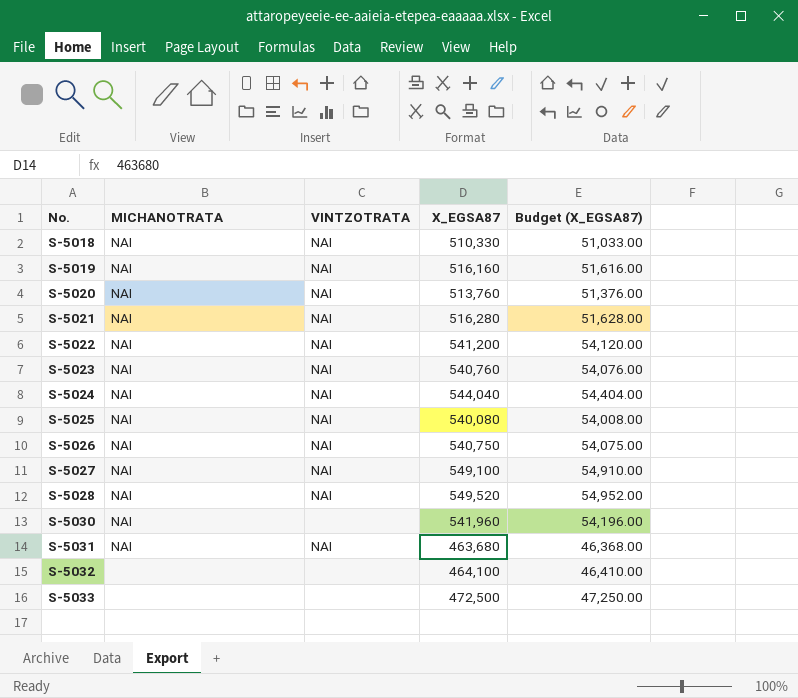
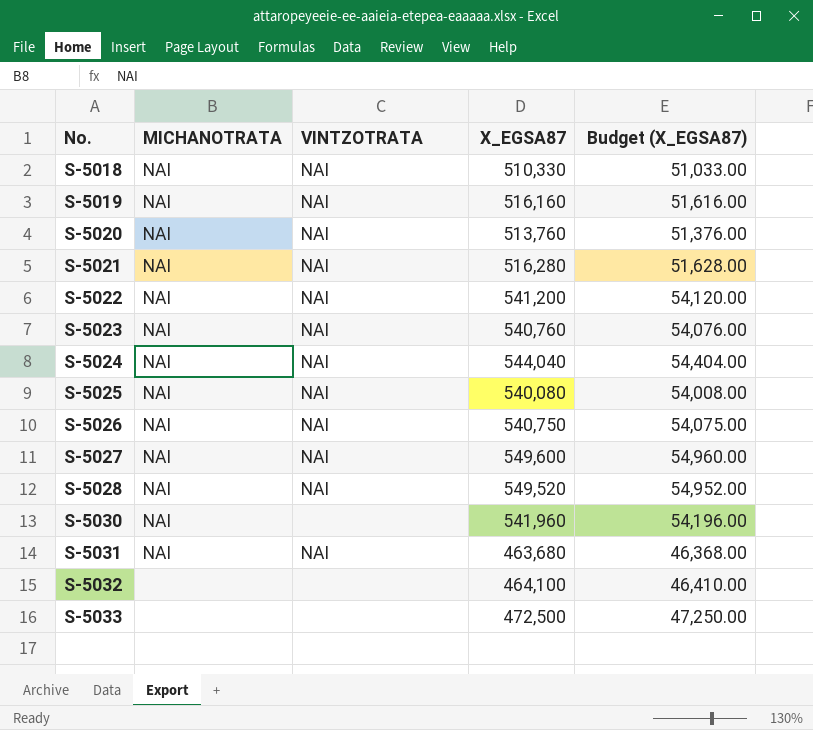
S-5027 | X_EGSA87: 549,100 -> 549,600
S-5027 | Budget (X_EGSA87): 54,910.00 -> 54,960.00

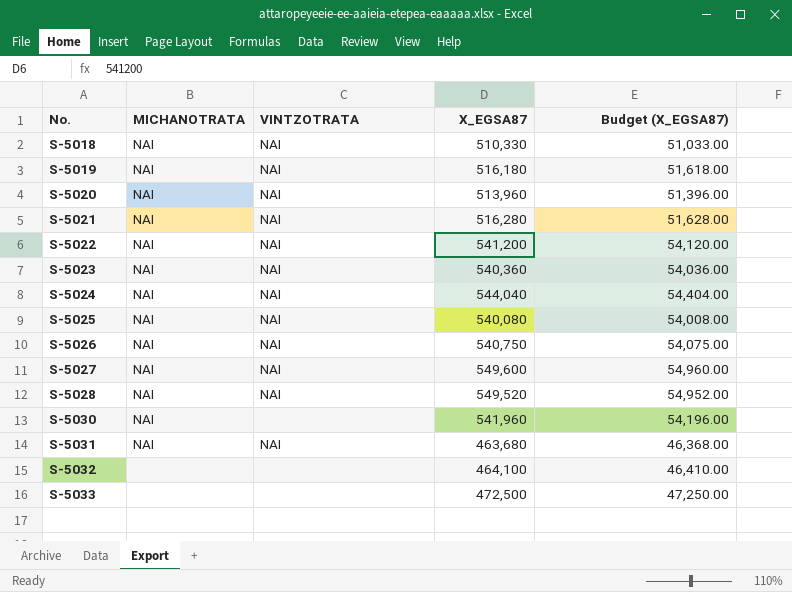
S-5019 | X_EGSA87: 516,160 -> 516,180
S-5019 | Budget (X_EGSA87): 51,616.00 -> 51,618.00
S-5020 | X_EGSA87: 513,760 -> 513,960
S-5020 | Budget (X_EGSA87): 51,376.00 -> 51,396.00
S-5023 | X_EGSA87: 540,760 -> 540,360
S-5023 | Budget (X_EGSA87): 54,076.00 -> 54,036.00

